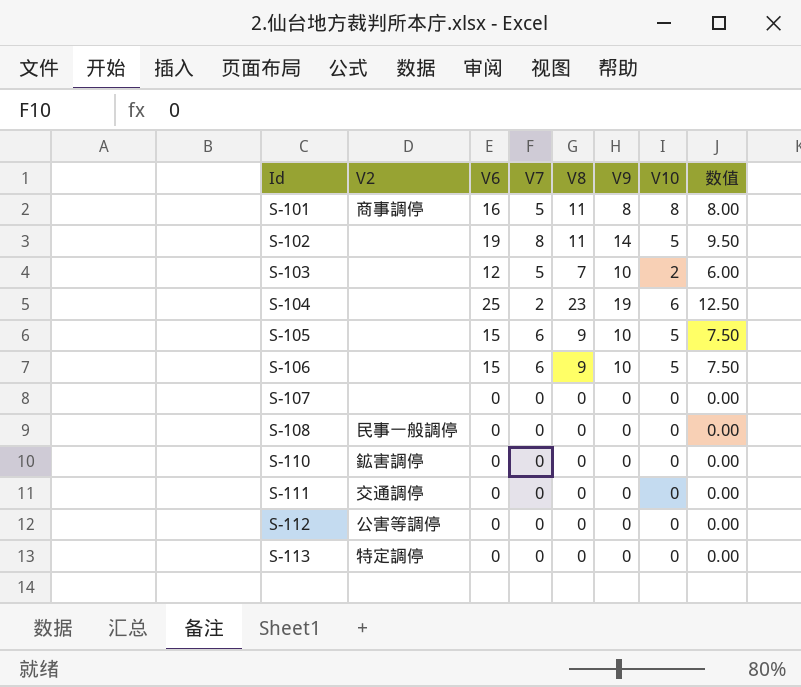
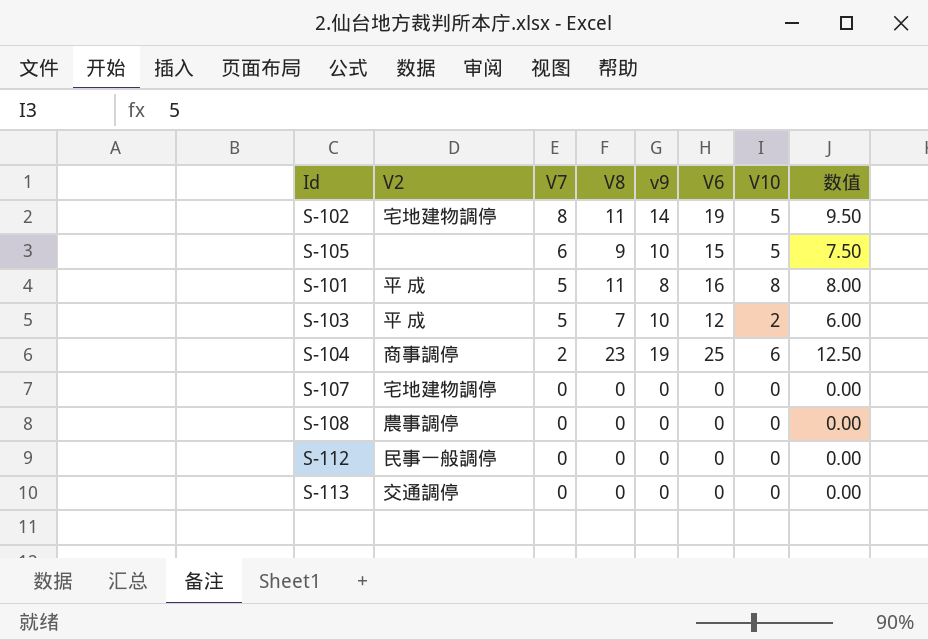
row order: Id ascending -> V7 descending
column name: V9 -> v9
column V6 | position: 3 -> 6
row S-106: none | 15 | 6 | 9 | 10 | 5 | 7.50 -> none
row S-110: 鉱害調停 | 0 | 0 | 0 | 0 | 0 | 0.00 -> none
row S-111: 交通調停 | 0 | 0 | 0 | 0 | 0 | 0.00 -> none
S-102 | V2: none -> 宅地建物調停
S-101 | V2: 商事調停 -> 平 成
S-103 | V2: none -> 平 成
S-104 | V2: none -> 商事調停
S-107 | V2: none -> 宅地建物調停
S-108 | V2: 民事一般調停 -> 農事調停
S-112 | V2: 公害等調停 -> 民事一般調停
S-113 | V2: 特定調停 -> 交通調停

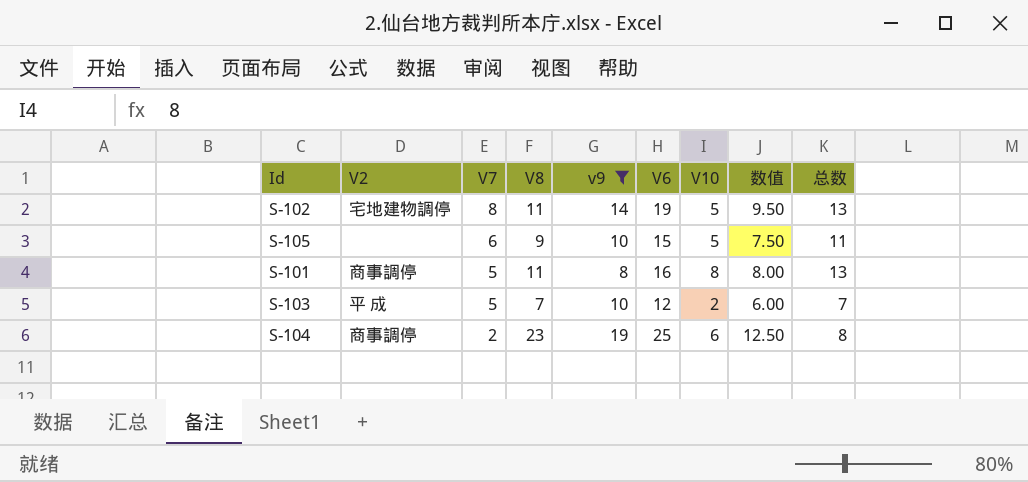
filter: none -> v9 != 0
column 总数 | formula: none -> [V7] + [V10]
S-101 | V2: 平 成 -> 商事調停

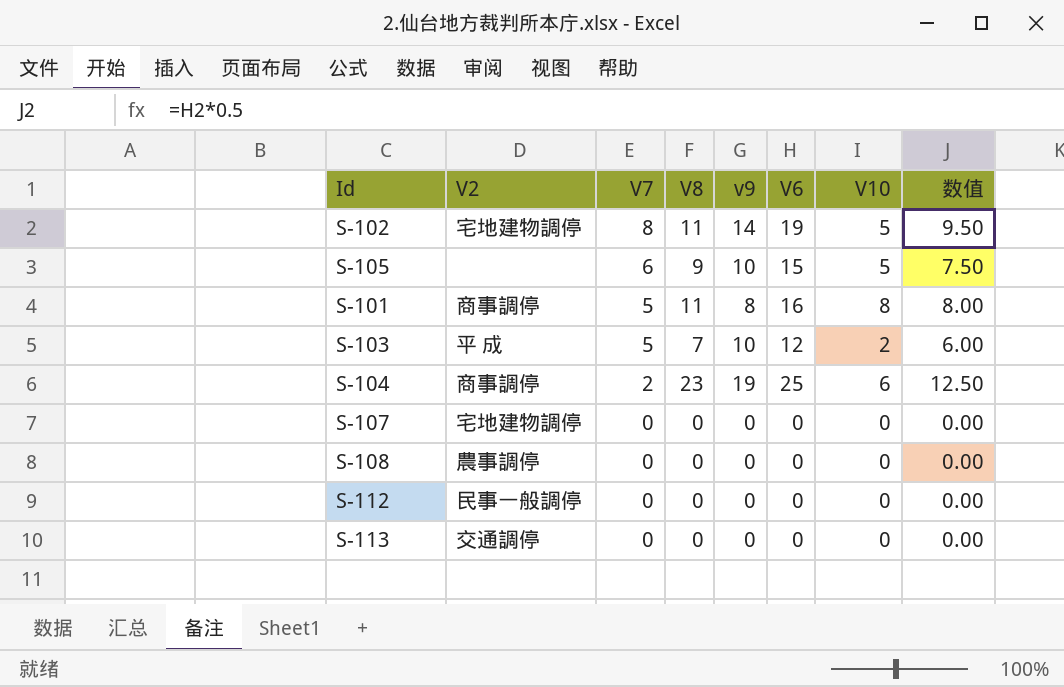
filter: v9 != 0 -> none
column 总数 | formula: [V7] + [V10] -> none

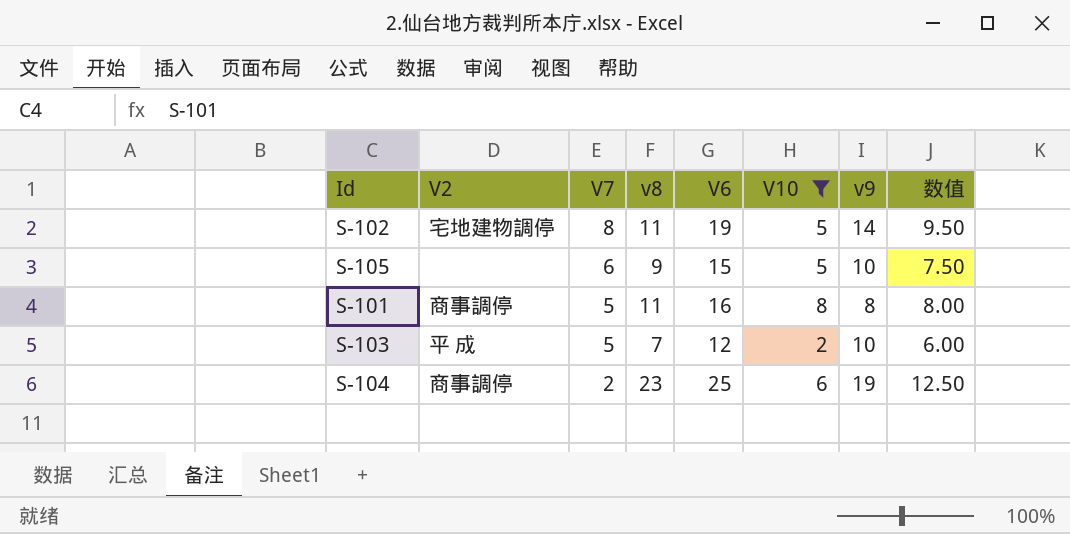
filter: none -> V10 != 0
column name: V8 -> v8
column v9 | position: 5 -> 7

